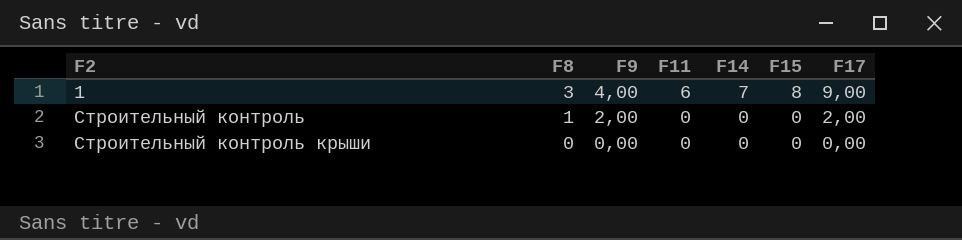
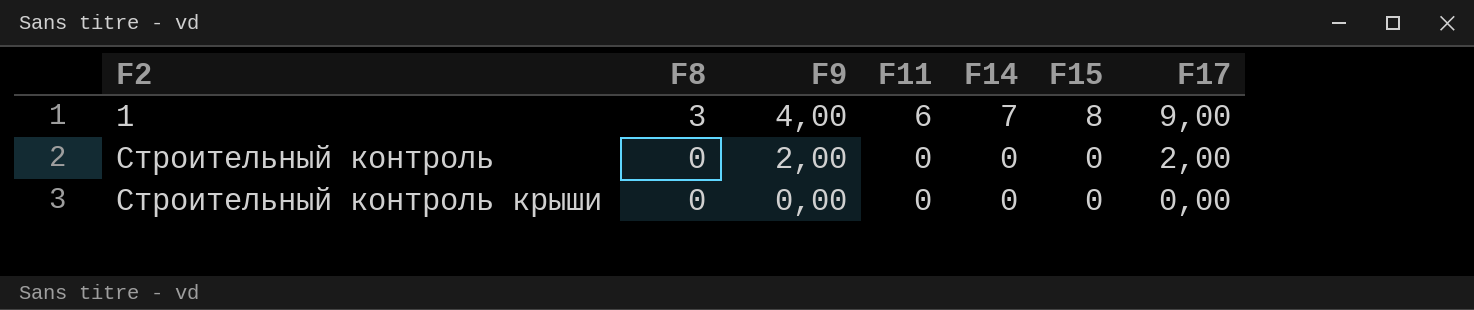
Строительный контроль | F8: 1 -> 0

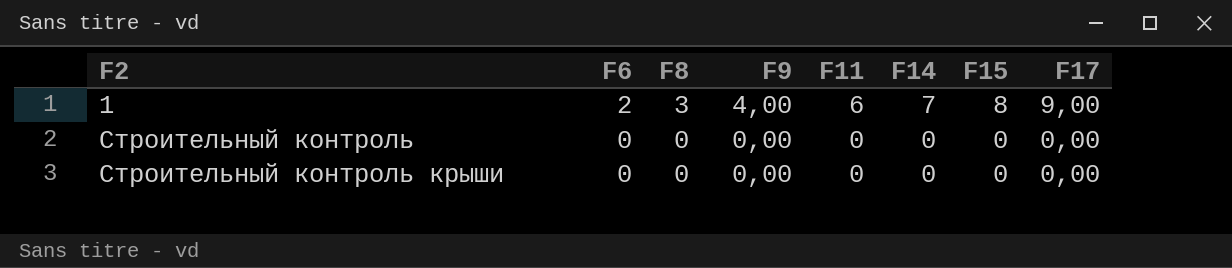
column F6 | position: none -> 2
Строительный контроль | F9: 2,00 -> 0,00
Строительный контроль | F17: 2,00 -> 0,00

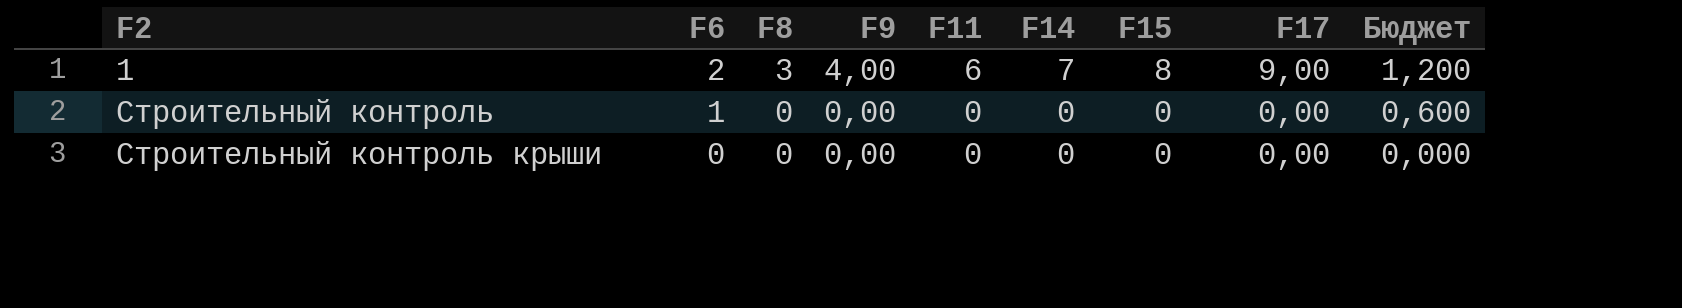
column Бюджет | formula: none -> [F6] * 0,6
Строительный контроль | F6: 0 -> 1

